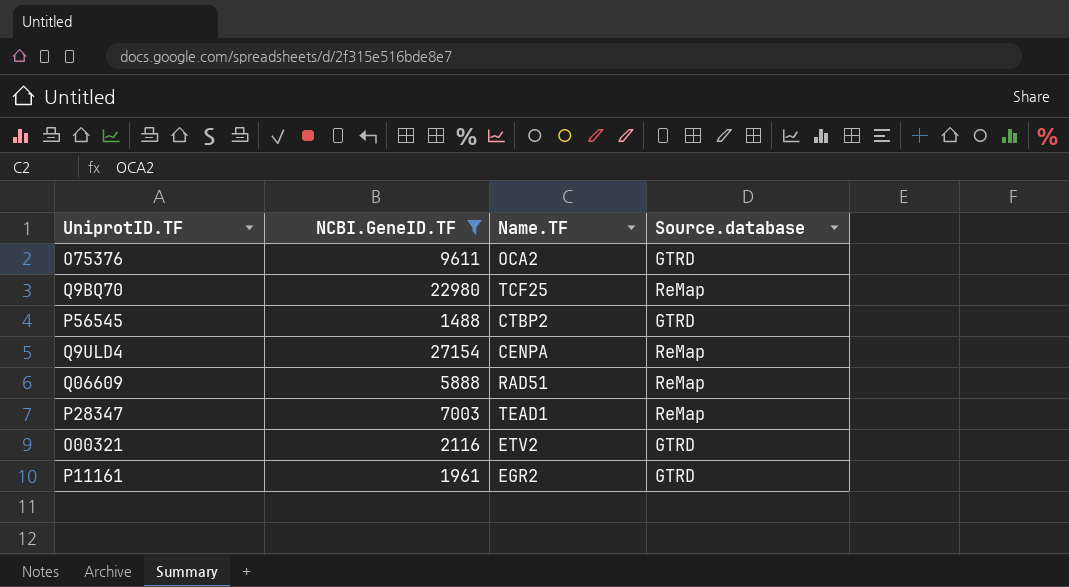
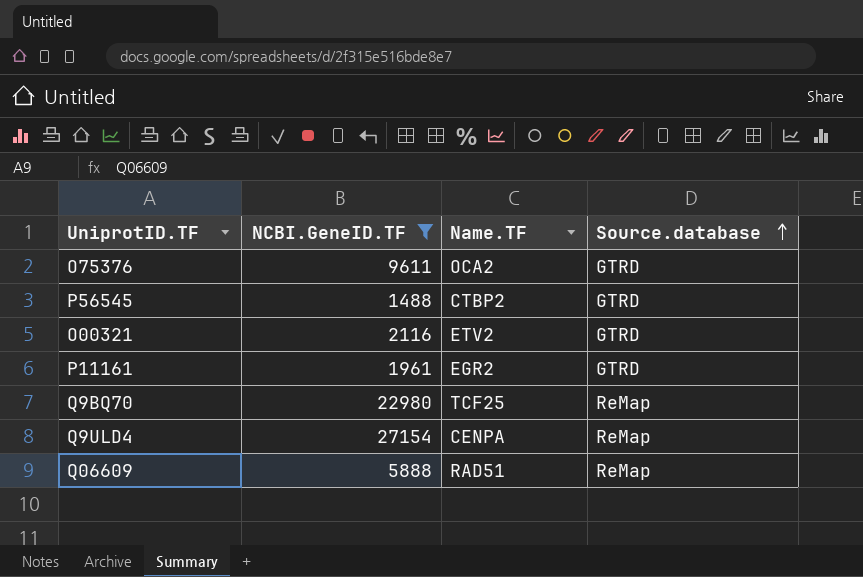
row order: none -> Source.database ascending
row P28347: 7003 | TEAD1 | ReMap -> none

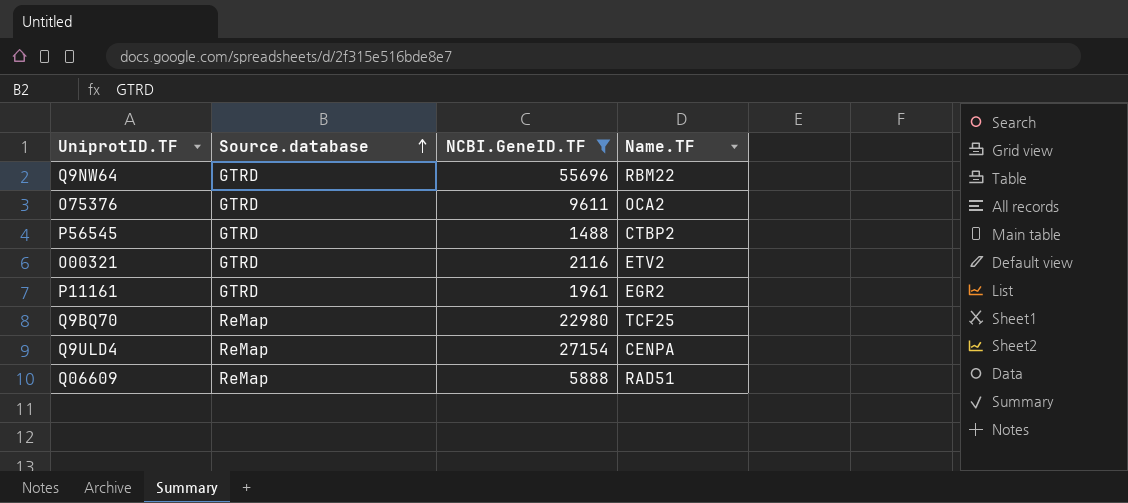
column Source.database | position: 4 -> 2
row Q9NW64: none -> GTRD | 55696 | RBM22

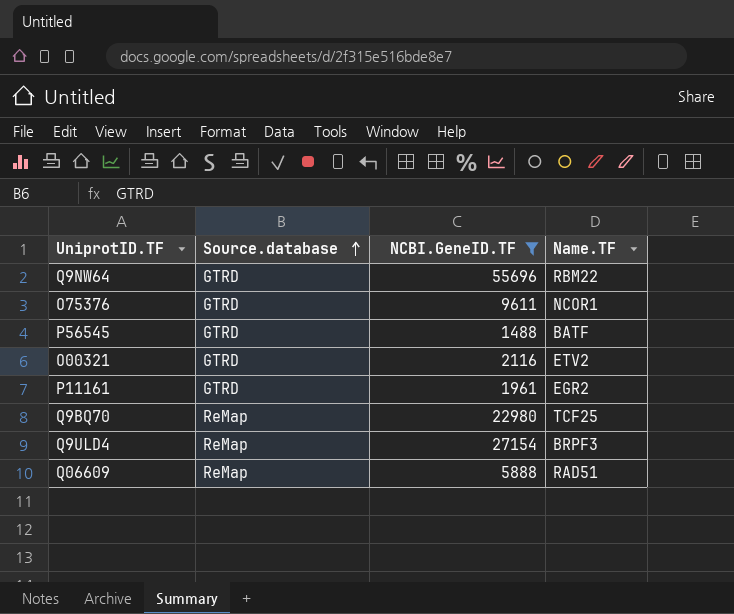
O75376 | Name.TF: OCA2 -> NCOR1
P56545 | Name.TF: CTBP2 -> BATF
Q9ULD4 | Name.TF: CENPA -> BRPF3

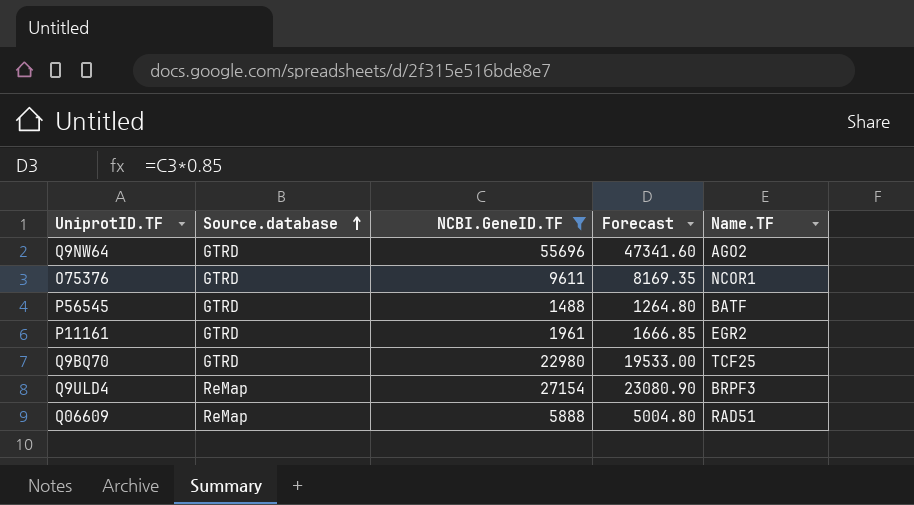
column Forecast | formula: none -> [NCBI.GeneID.TF] * 0.85
row O00321: GTRD | 2116 | ETV2 -> none
Q9NW64 | Name.TF: RBM22 -> AGO2
Q9BQ70 | Source.database: ReMap -> GTRD

